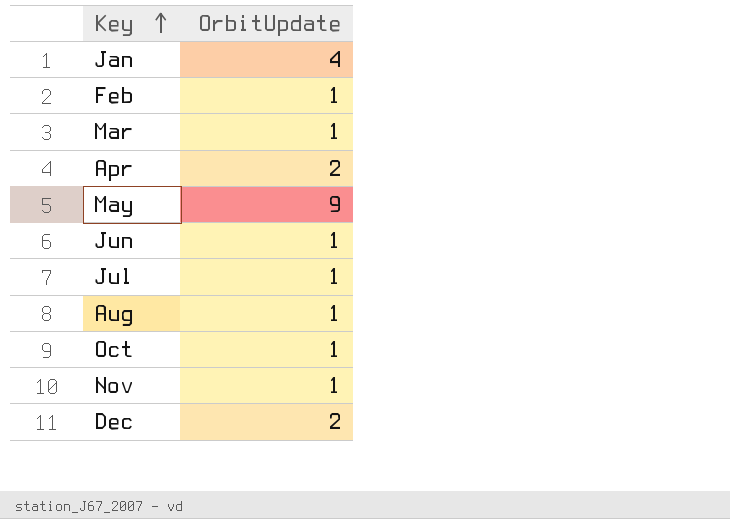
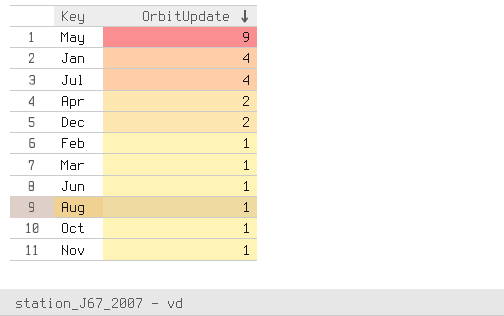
row order: Key ascending -> OrbitUpdate descending
Jul | OrbitUpdate: 1 -> 4

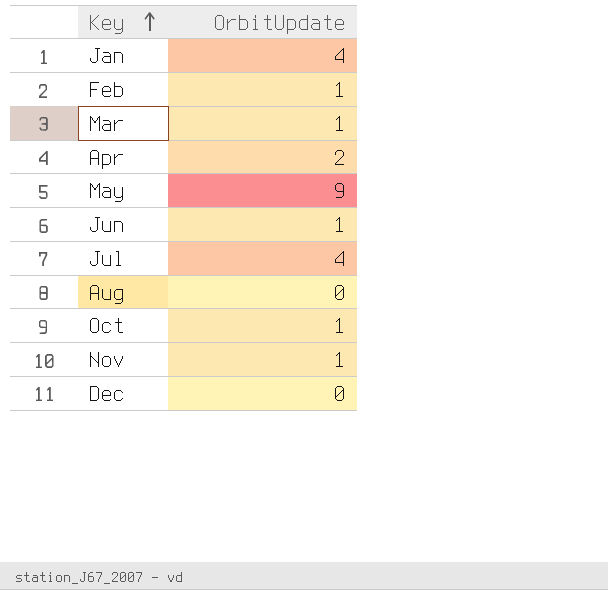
row order: OrbitUpdate descending -> Key ascending
Aug | OrbitUpdate: 1 -> 0
Dec | OrbitUpdate: 2 -> 0

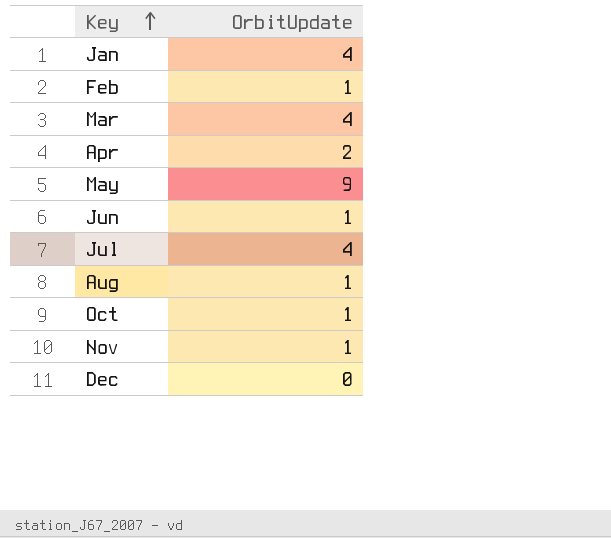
Mar | OrbitUpdate: 1 -> 4
Aug | OrbitUpdate: 0 -> 1

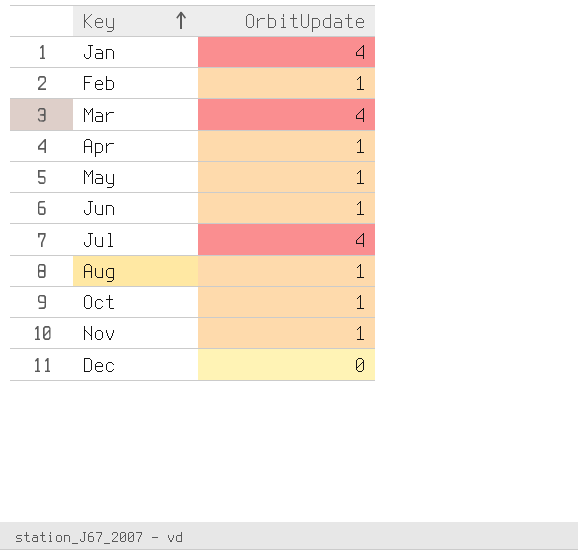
Apr | OrbitUpdate: 2 -> 1
May | OrbitUpdate: 9 -> 1

